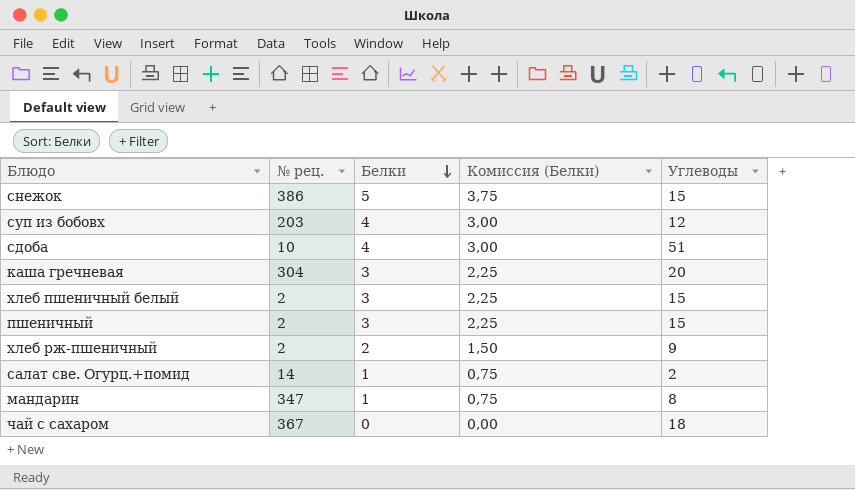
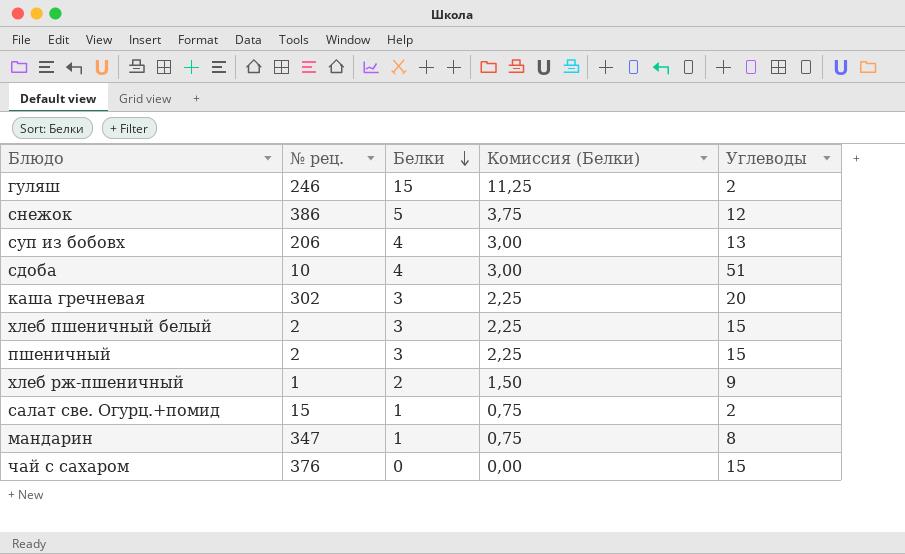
row гуляш: none -> 246 | 15 | 11,25 | 2
снежок | Углеводы: 15 -> 12
суп из бобовх | № рец.: 203 -> 206
суп из бобовх | Углеводы: 12 -> 13
каша гречневая | № рец.: 304 -> 302
хлеб рж-пшеничный | № рец.: 2 -> 1
салат све. Огурц.+помид | № рец.: 14 -> 15
чай с сахаром | № рец.: 367 -> 376
чай с сахаром | Углеводы: 18 -> 15

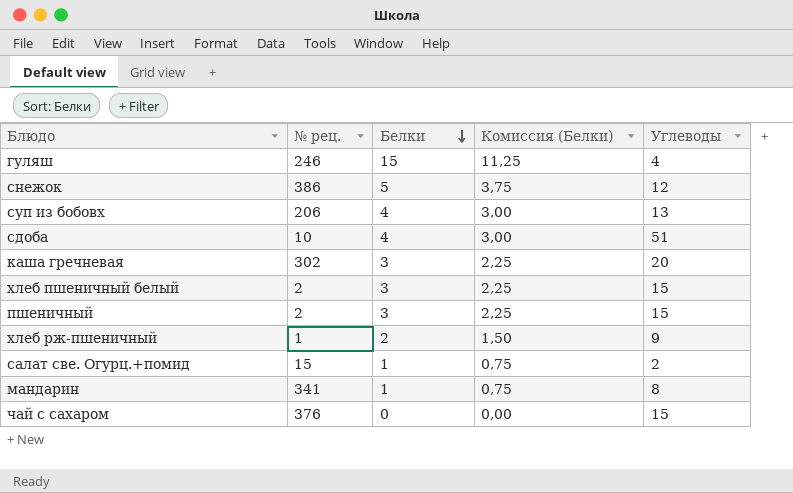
гуляш | Углеводы: 2 -> 4
мандарин | № рец.: 347 -> 341

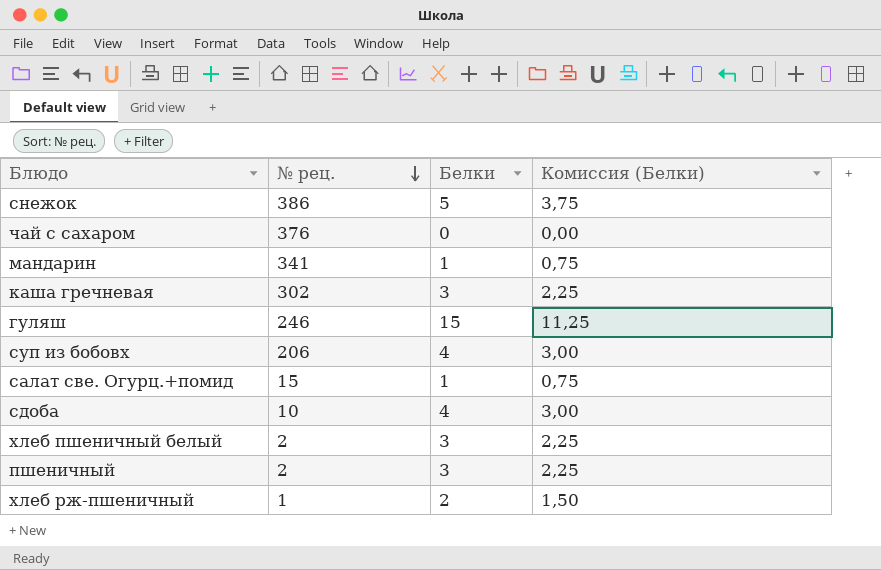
row order: Белки descending -> № рец. descending
column Углеводы | position: 5 -> none

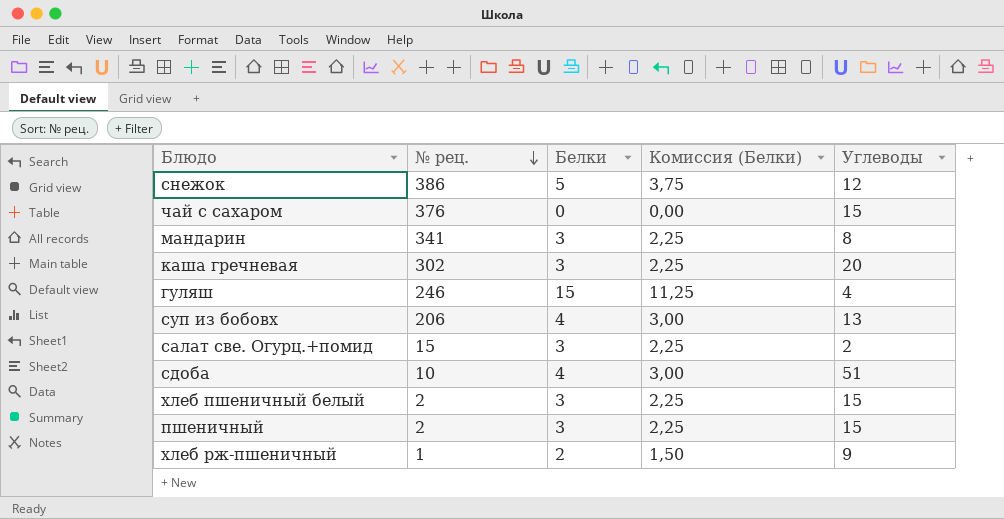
column Углеводы | position: none -> 5
мандарин | Белки: 1 -> 3
мандарин | Комиссия (Белки): 0,75 -> 2,25
салат све. Огурц.+помид | Белки: 1 -> 3
салат све. Огурц.+помид | Комиссия (Белки): 0,75 -> 2,25

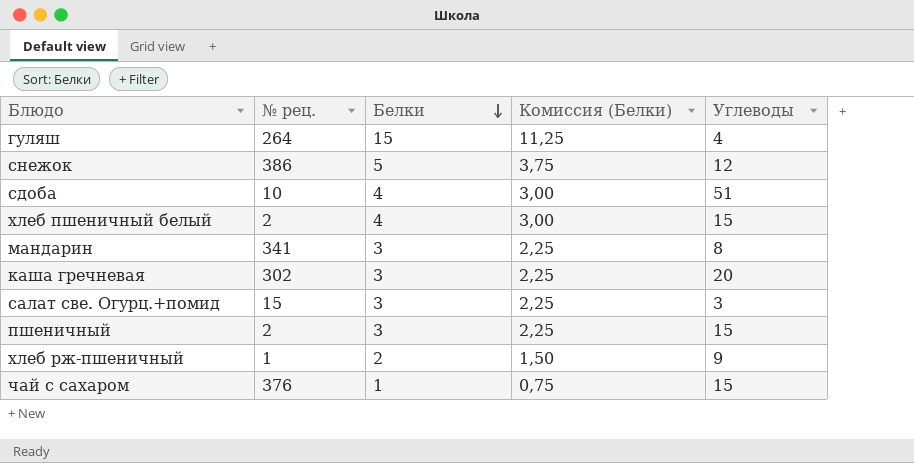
row order: № рец. descending -> Белки descending
row суп из бобовх: 206 | 4 | 3,00 | 13 -> none
гуляш | № рец.: 246 -> 264
хлеб пшеничный белый | Белки: 3 -> 4
хлеб пшеничный белый | Комиссия (Белки): 2,25 -> 3,00
салат све. Огурц.+помид | Углеводы: 2 -> 3
чай с сахаром | Белки: 0 -> 1
чай с сахаром | Комиссия (Белки): 0,00 -> 0,75

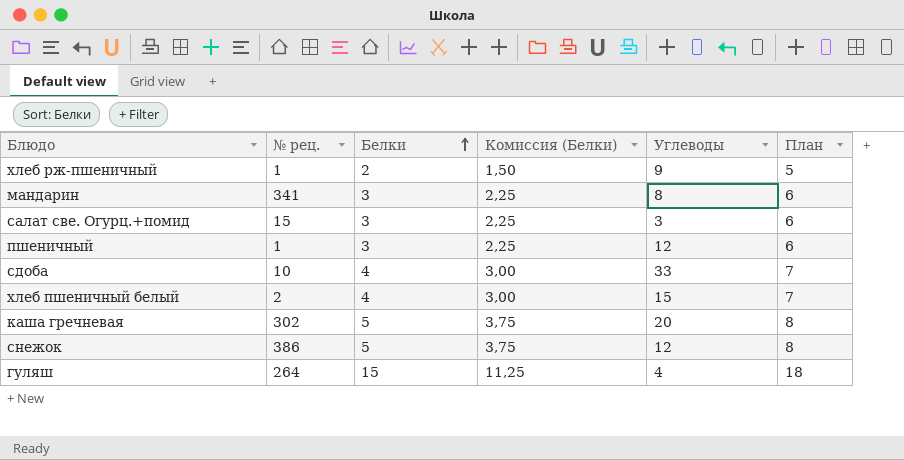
row order: Белки descending -> Белки ascending
column План | formula: none -> [Белки] + 3
row чай с сахаром: 376 | 1 | 0,75 | 15 -> none
пшеничный | № рец.: 2 -> 1
пшеничный | Углеводы: 15 -> 12
сдоба | Углеводы: 51 -> 33
каша гречневая | Белки: 3 -> 5
каша гречневая | Комиссия (Белки): 2,25 -> 3,75

